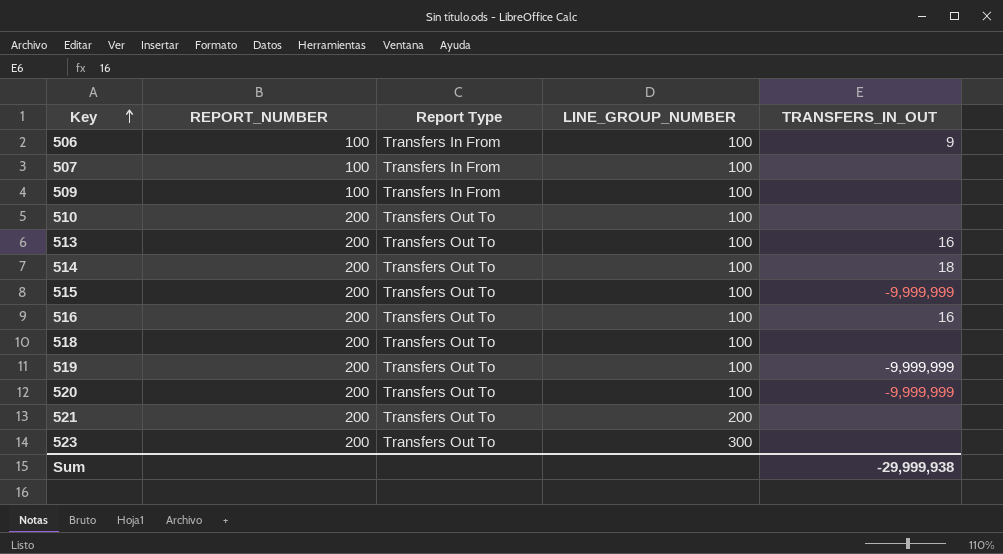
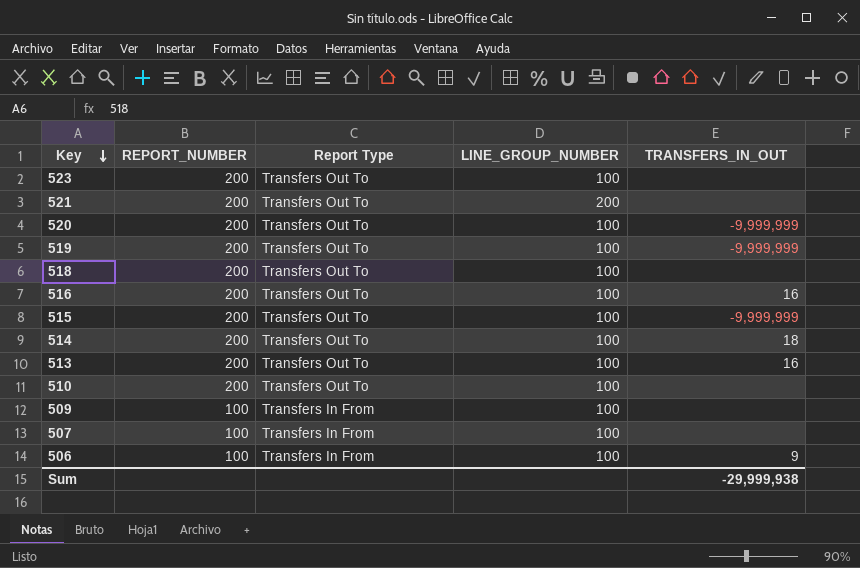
row order: Key ascending -> Key descending
523 | LINE_GROUP_NUMBER: 300 -> 100

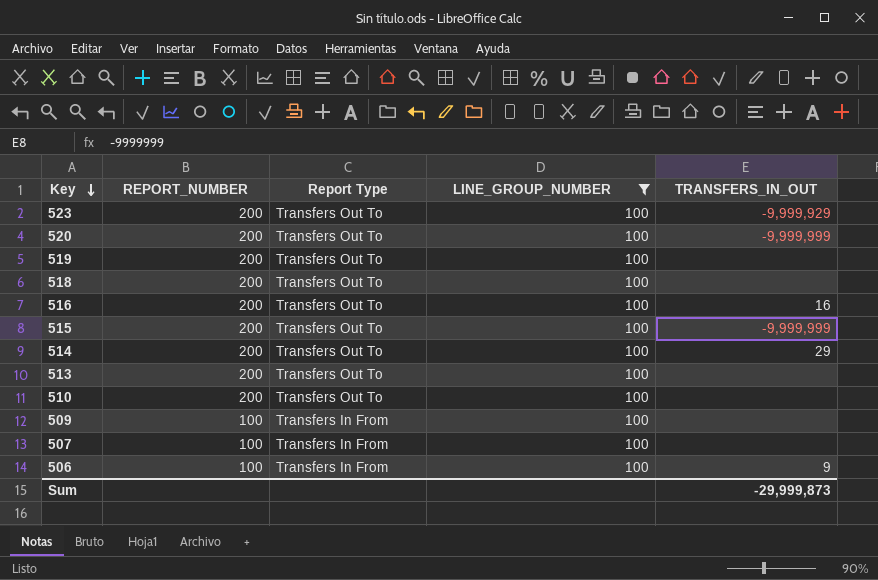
filter: none -> LINE_GROUP_NUMBER = 100
523 | TRANSFERS_IN_OUT: none -> -9,999,929
519 | TRANSFERS_IN_OUT: -9,999,999 -> none
514 | TRANSFERS_IN_OUT: 18 -> 29
513 | TRANSFERS_IN_OUT: 16 -> none
Sum | TRANSFERS_IN_OUT: -29,999,938 -> -29,999,873

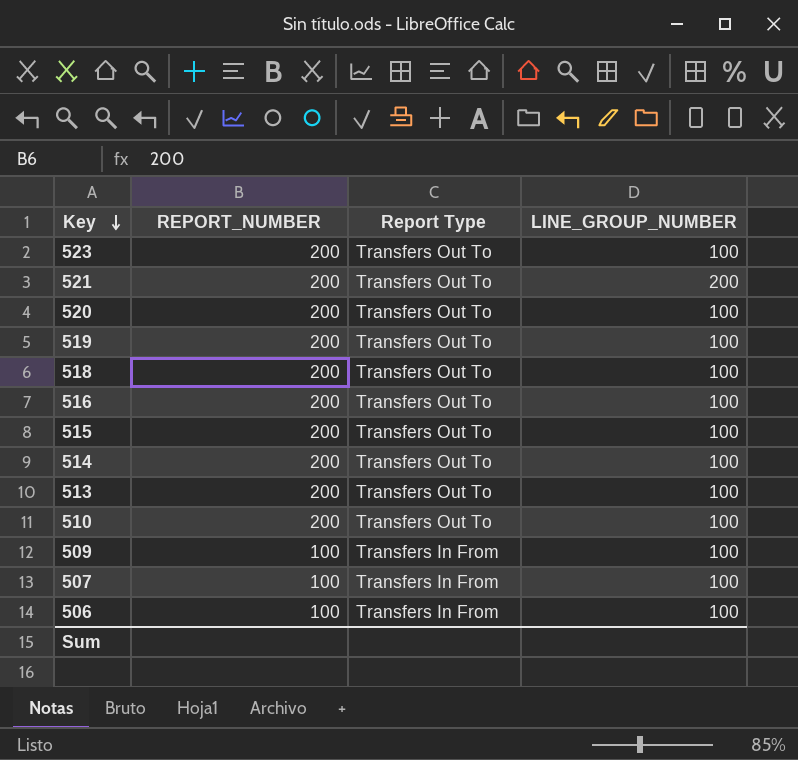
filter: LINE_GROUP_NUMBER = 100 -> none
column TRANSFERS_IN_OUT | position: 5 -> none

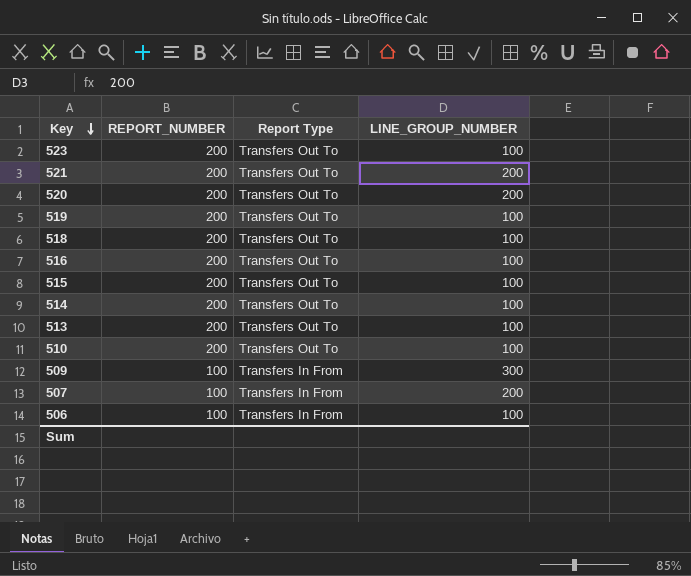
520 | LINE_GROUP_NUMBER: 100 -> 200
509 | LINE_GROUP_NUMBER: 100 -> 300
507 | LINE_GROUP_NUMBER: 100 -> 200

